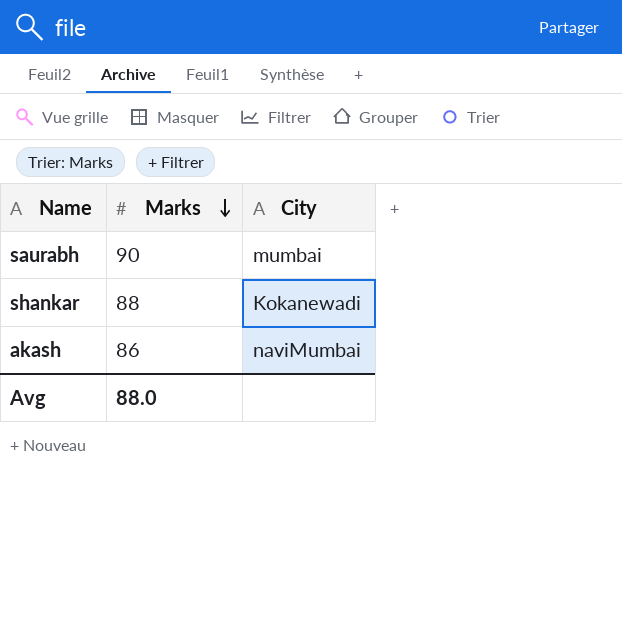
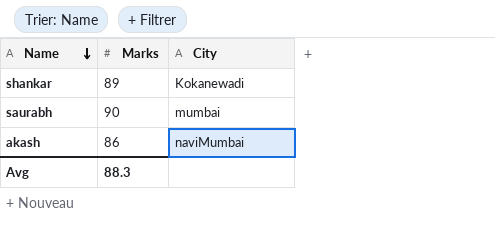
row order: Marks descending -> Name descending
shankar | Marks: 88 -> 89
Avg | Marks: 88.0 -> 88.3

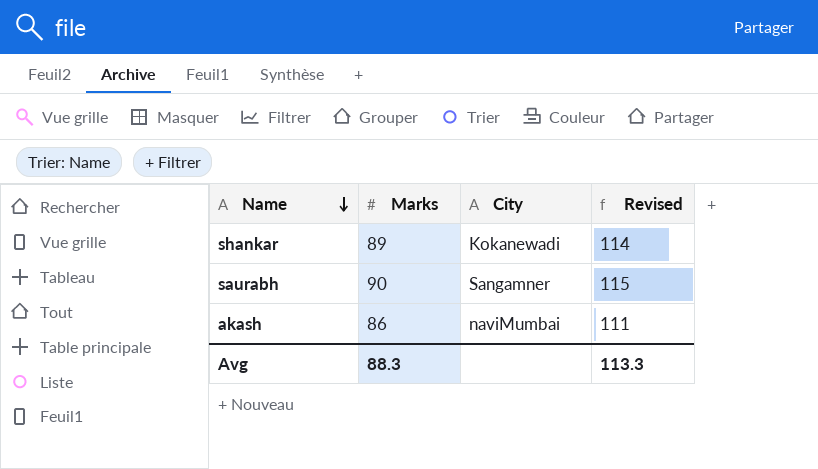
column Revised | formula: none -> [Marks] + 25
saurabh | City: mumbai -> Sangamner

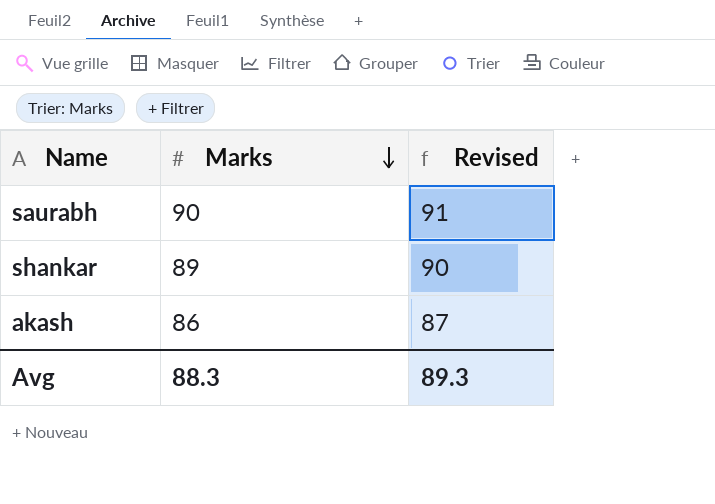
row order: Name descending -> Marks descending
column City | position: 3 -> none
column Revised | formula: [Marks] + 25 -> [Marks] + 1
Avg | Revised: 113.3 -> 89.3

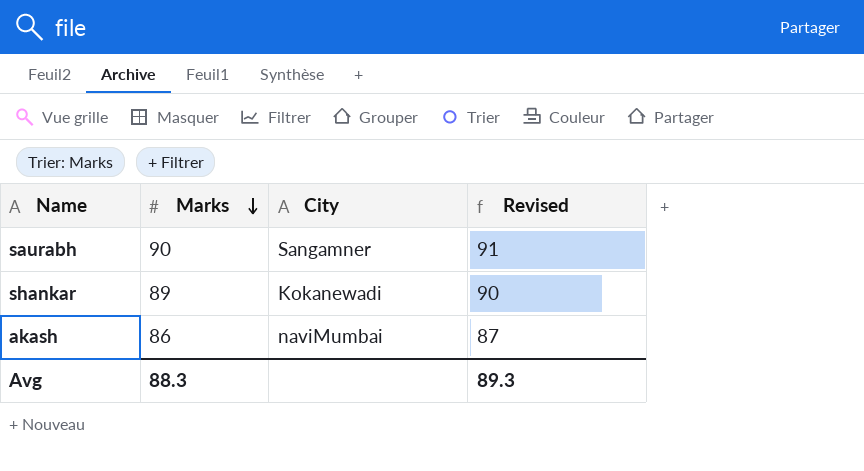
column City | position: none -> 3

